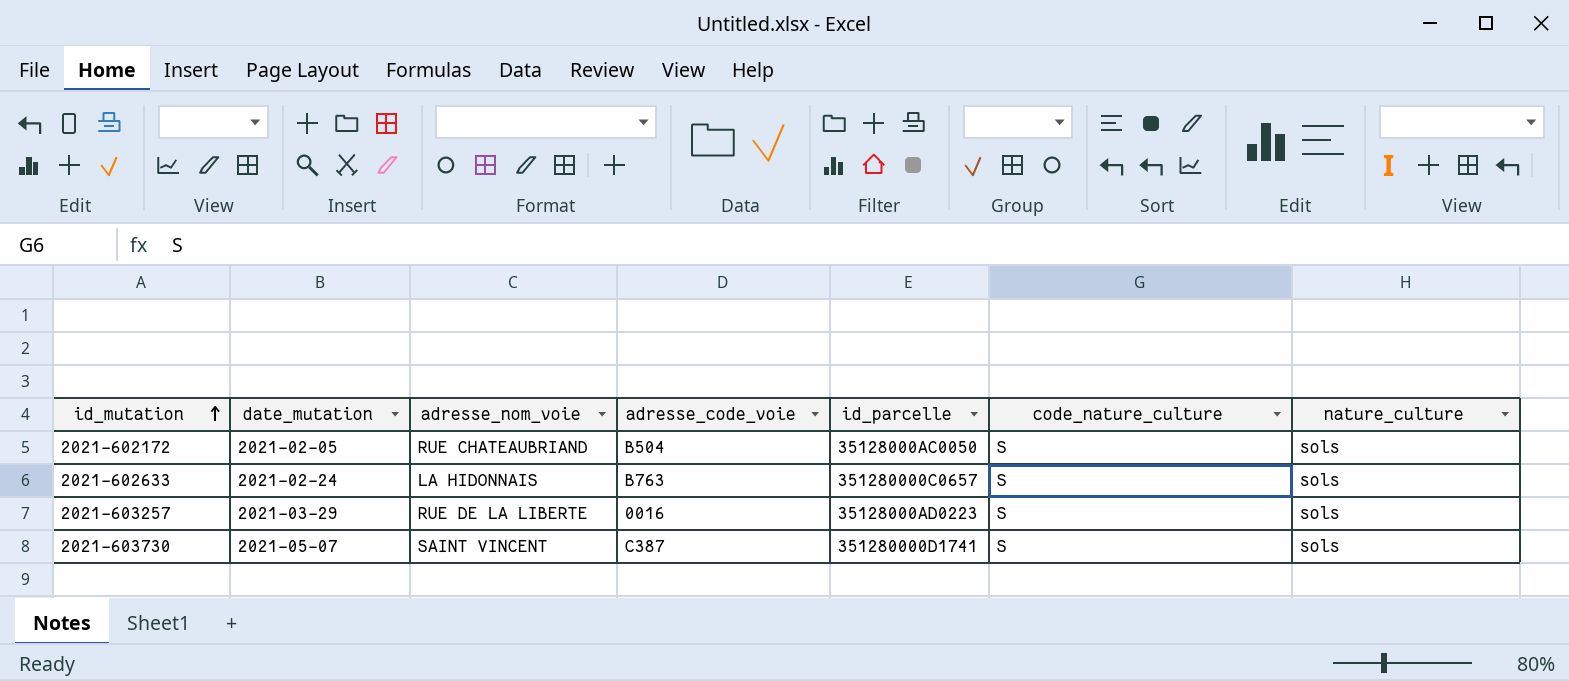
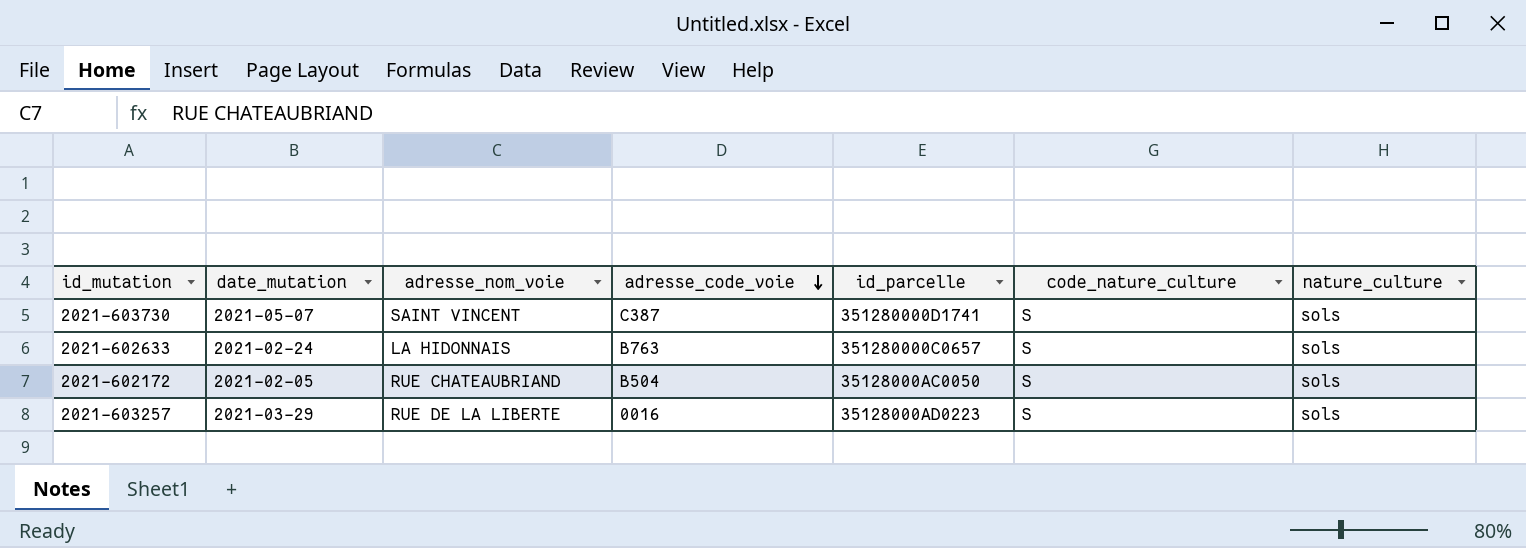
row order: id_mutation ascending -> adresse_code_voie descending

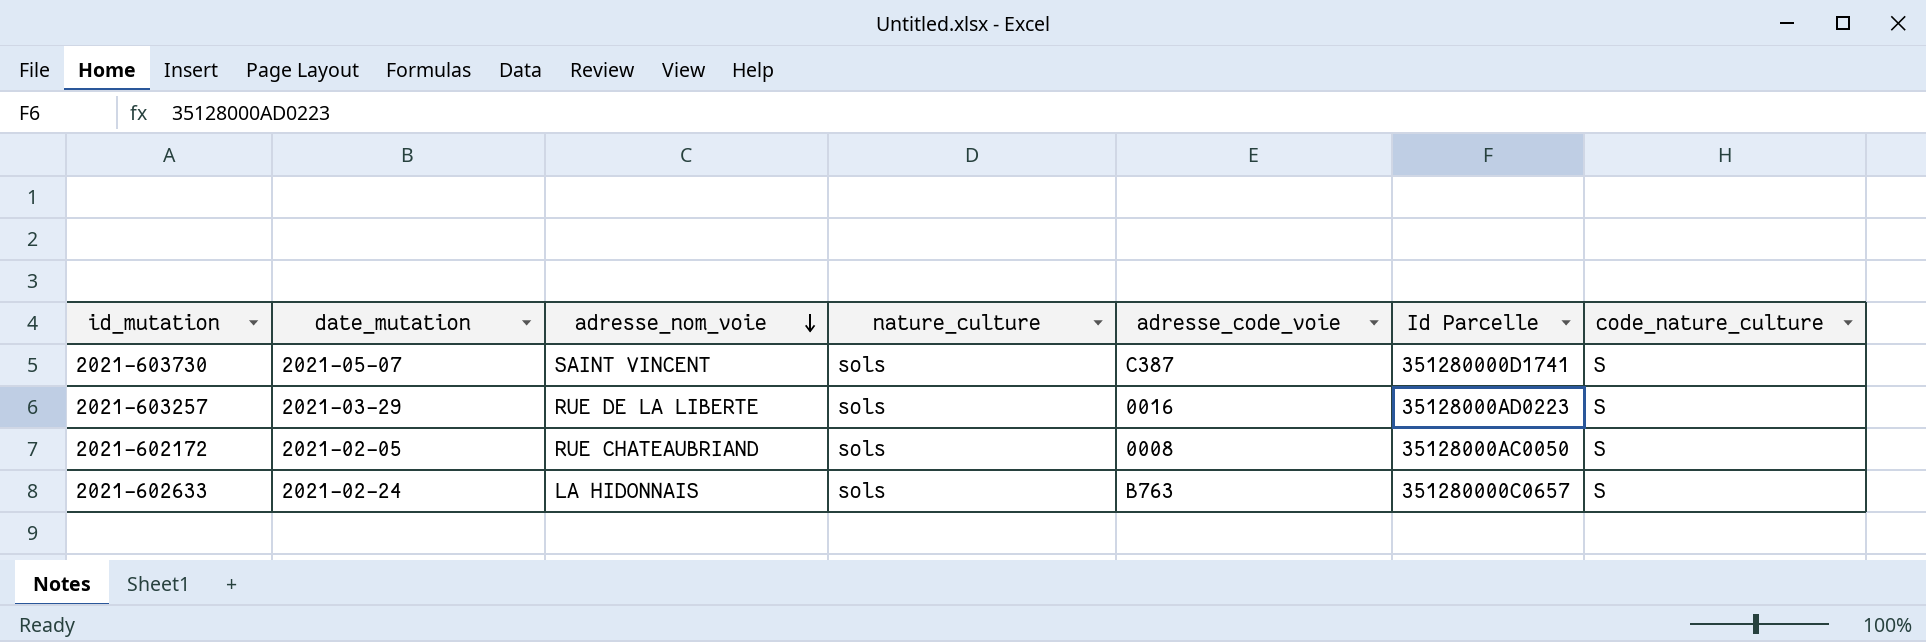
row order: adresse_code_voie descending -> adresse_nom_voie descending
column nature_culture | position: 7 -> 4
column name: id_parcelle -> Id Parcelle
2021-602172 | adresse_code_voie: B504 -> 0008

